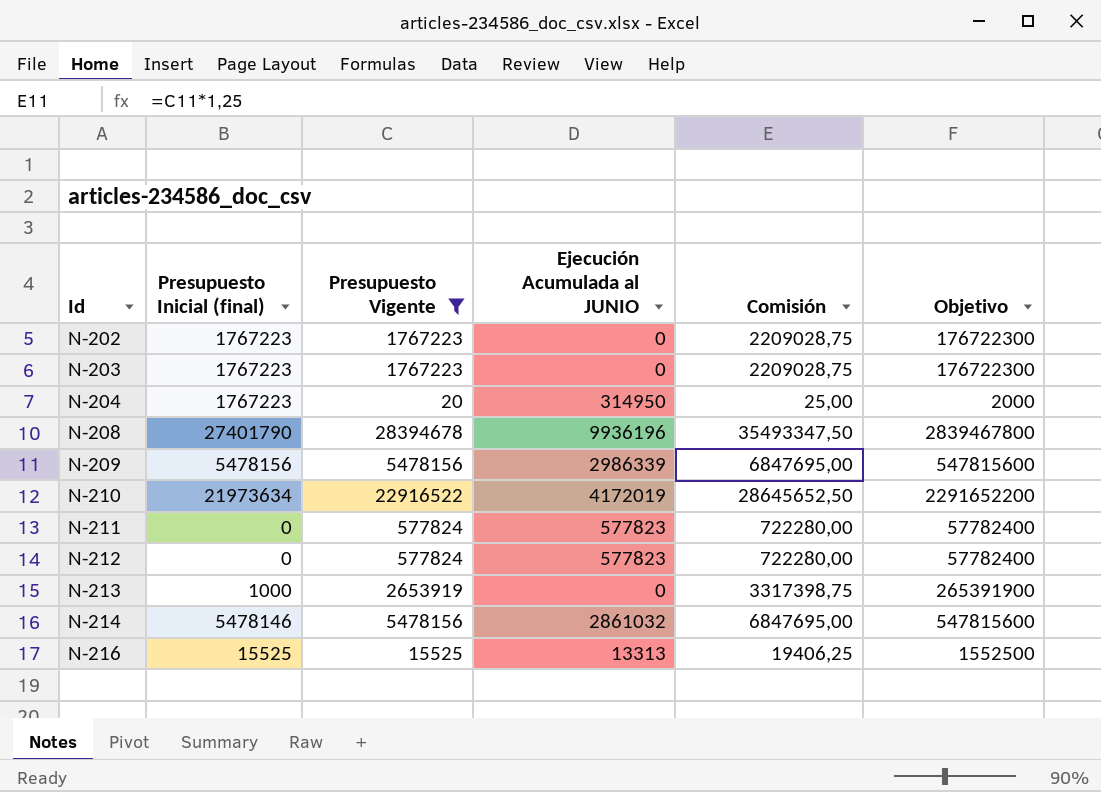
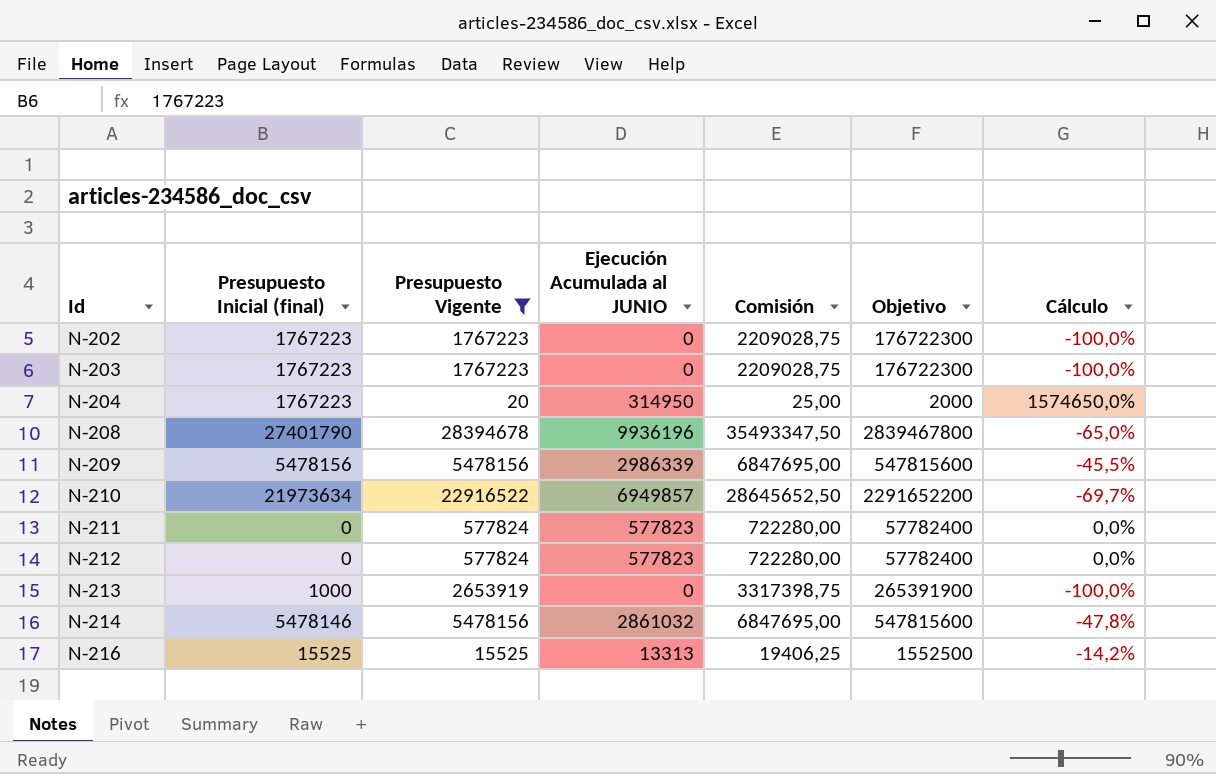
column Cálculo | formula: none -> ([Ejecución Acumulada al JUNIO] - [Presupuesto Vigente]) / [Presupuesto Vigente]
N-210 | Ejecución Acumulada al JUNIO: 4172019 -> 6949857

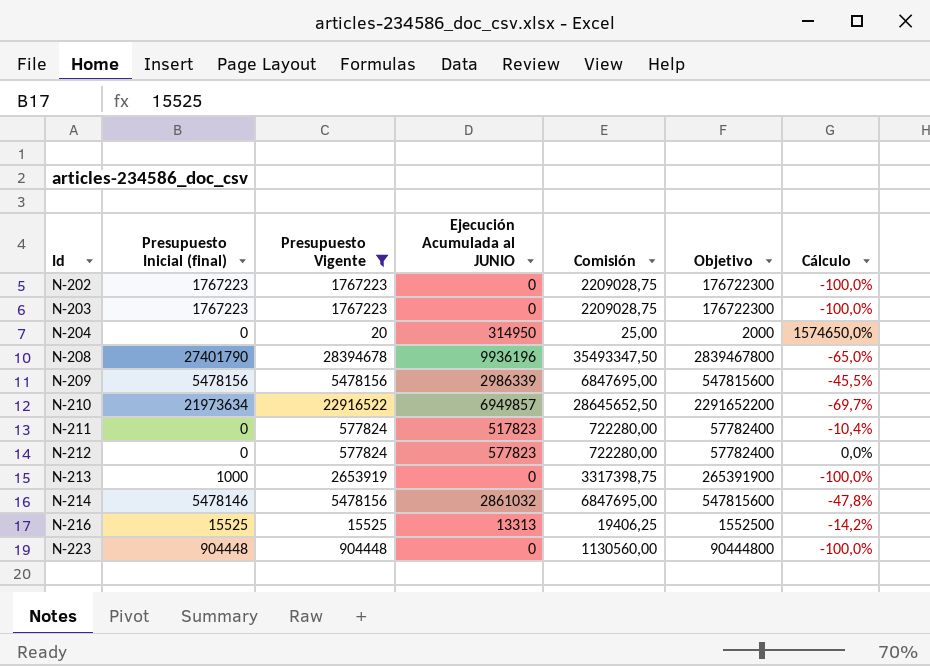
N-204 | Presupuesto Inicial (final): 1767223 -> 0
N-211 | Ejecución Acumulada al JUNIO: 577823 -> 517823
N-211 | Cálculo: 0,0% -> -10,4%
row N-223: none -> 904448 | 904448 | 0 | 1130560,00 | 90444800 | -100,0%

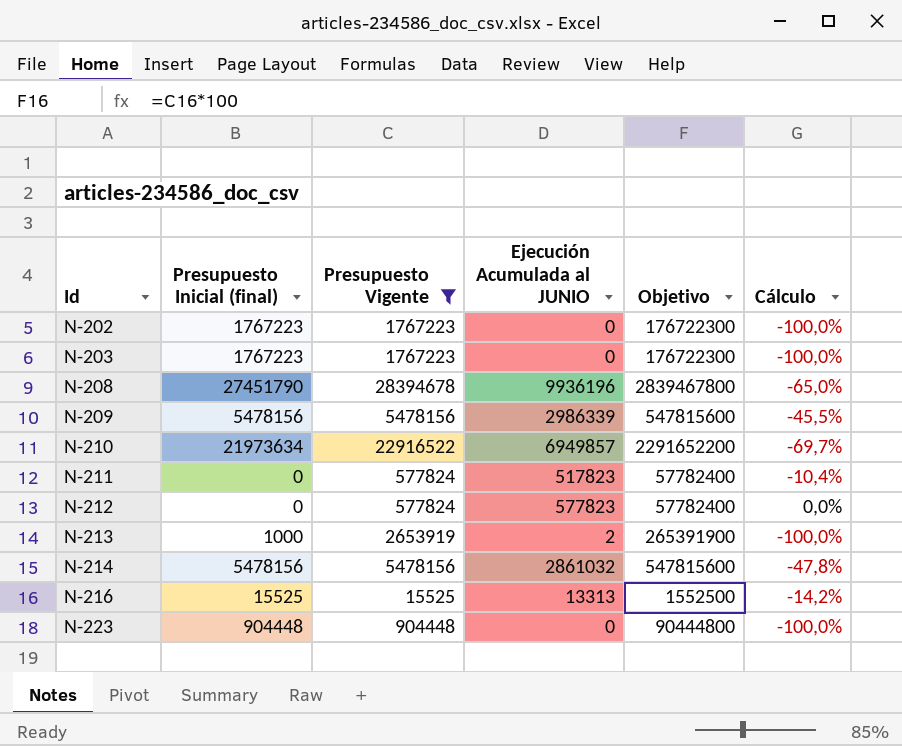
column Comisión | formula: [Presupuesto Vigente] * 1,25 -> none
row N-204: 0 | 20 | 314950 | 25,00 | 2000 | 1574650,0% -> none
N-208 | Presupuesto Inicial (final): 27401790 -> 27451790
N-213 | Ejecución Acumulada al JUNIO: 0 -> 2
N-214 | Presupuesto Inicial (final): 5478146 -> 5478156

